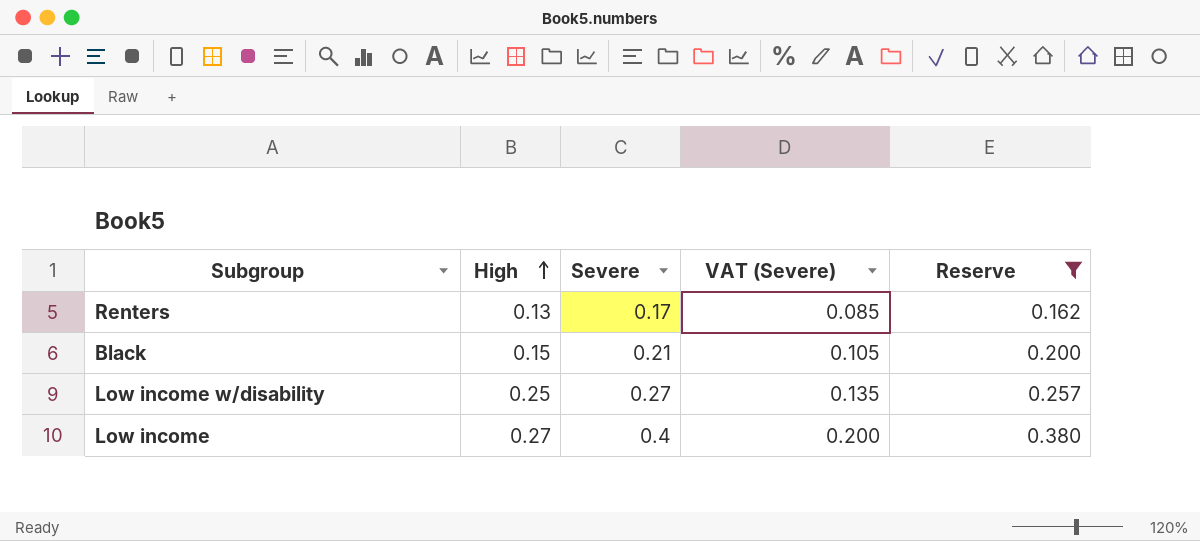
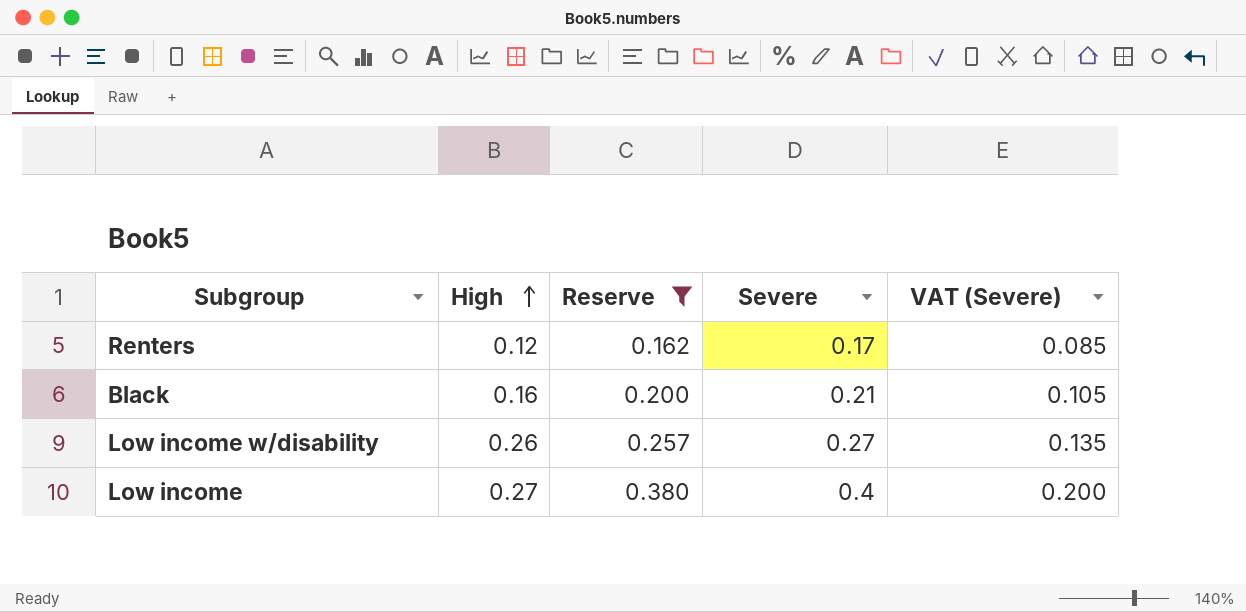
column Reserve | position: 5 -> 3
Renters | High: 0.13 -> 0.12
Black | High: 0.15 -> 0.16
Low income w/disability | High: 0.25 -> 0.26

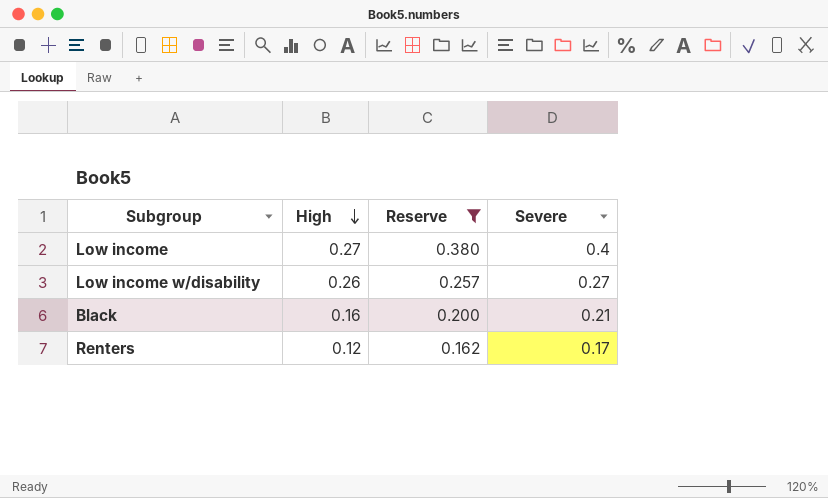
row order: High ascending -> High descending
column VAT (Severe) | formula: [Severe] * 0.5 -> none

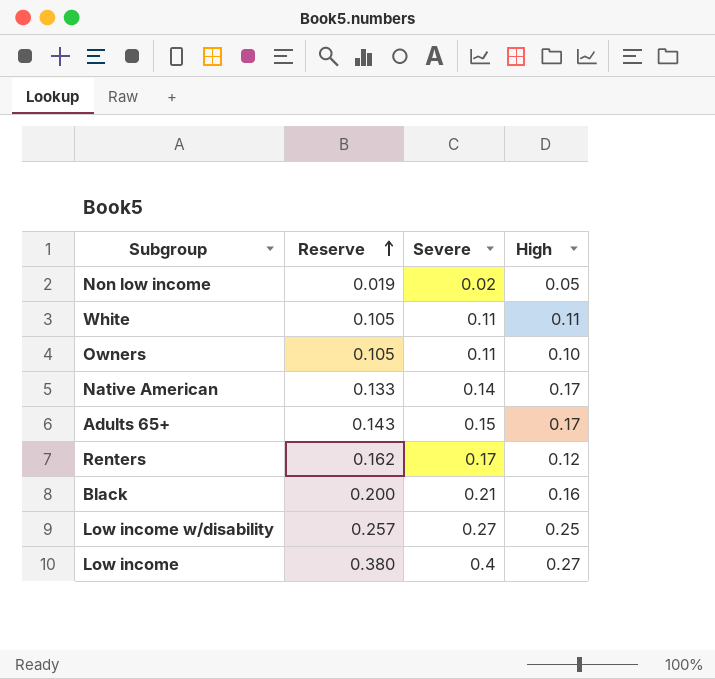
filter: Reserve >= 0.162 -> none
row order: High descending -> Reserve ascending
column High | position: 2 -> 4
Low income w/disability | High: 0.26 -> 0.25

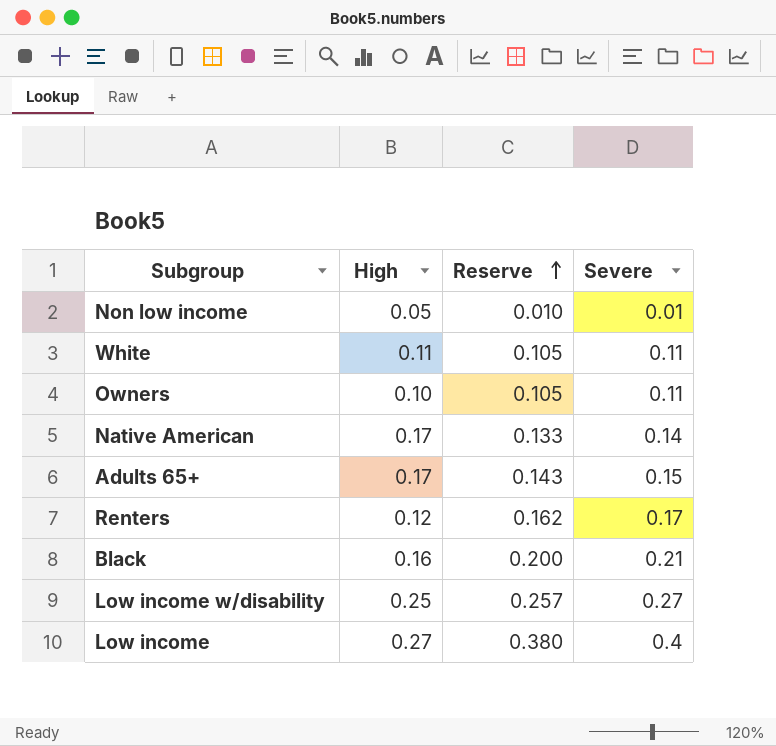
column High | position: 4 -> 2
Non low income | Reserve: 0.019 -> 0.010
Non low income | Severe: 0.02 -> 0.01

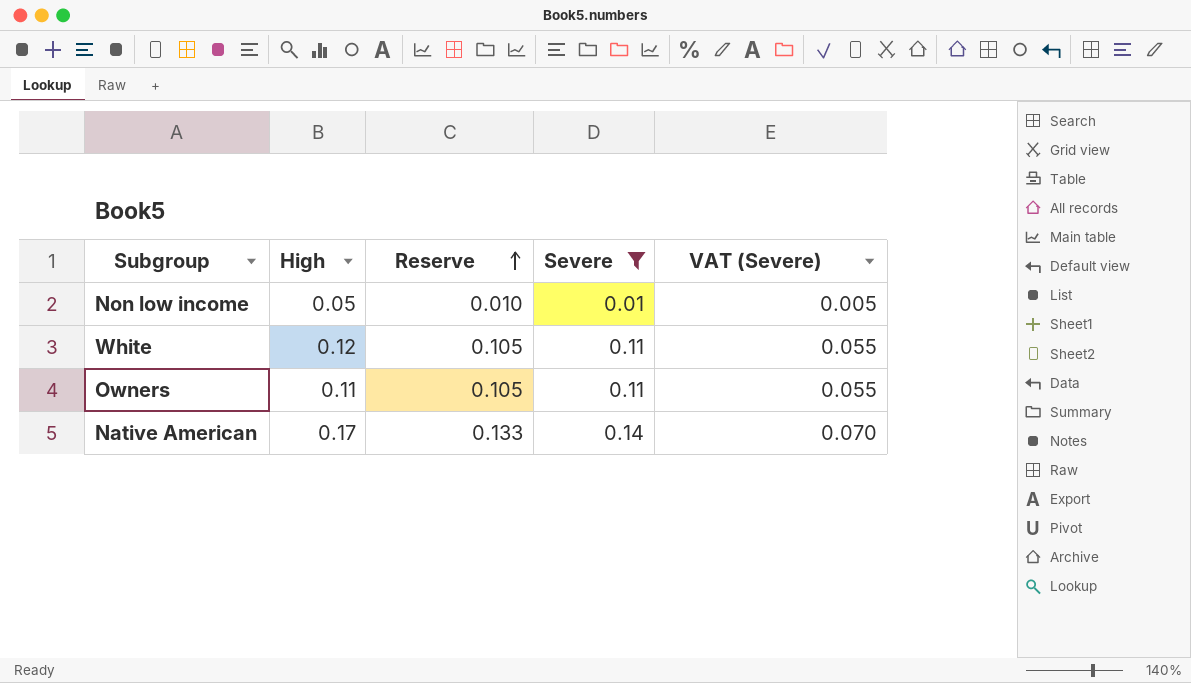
filter: none -> Severe <= 0.14
column VAT (Severe) | formula: none -> [Severe] * 0.5
White | High: 0.11 -> 0.12
Owners | High: 0.10 -> 0.11

